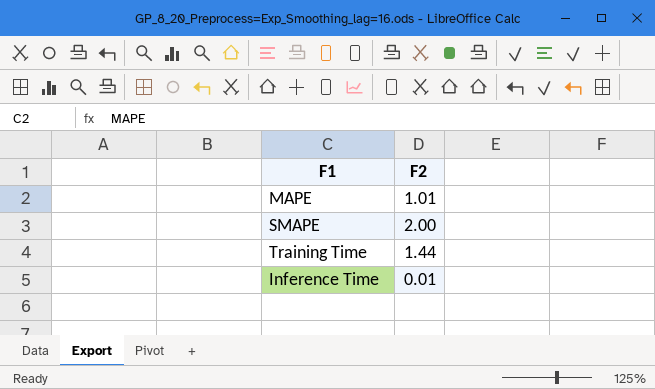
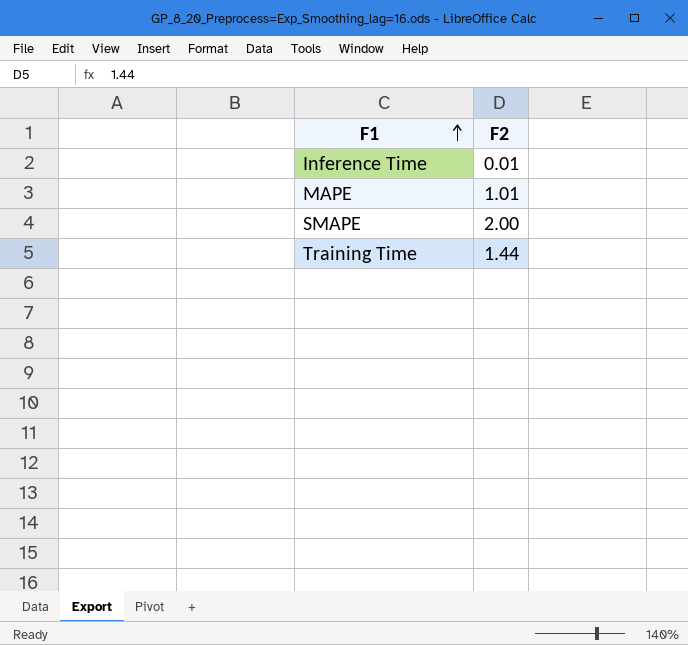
row order: none -> F1 ascending

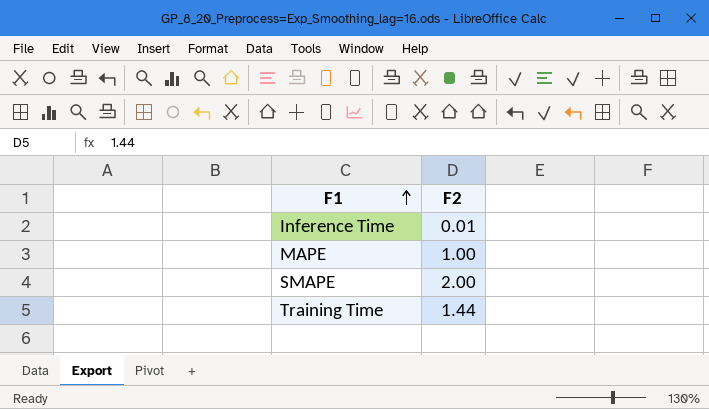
MAPE | F2: 1.01 -> 1.00

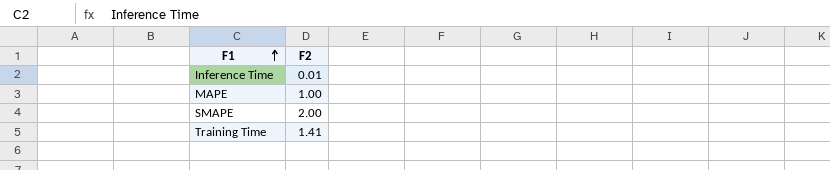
Training Time | F2: 1.44 -> 1.41

